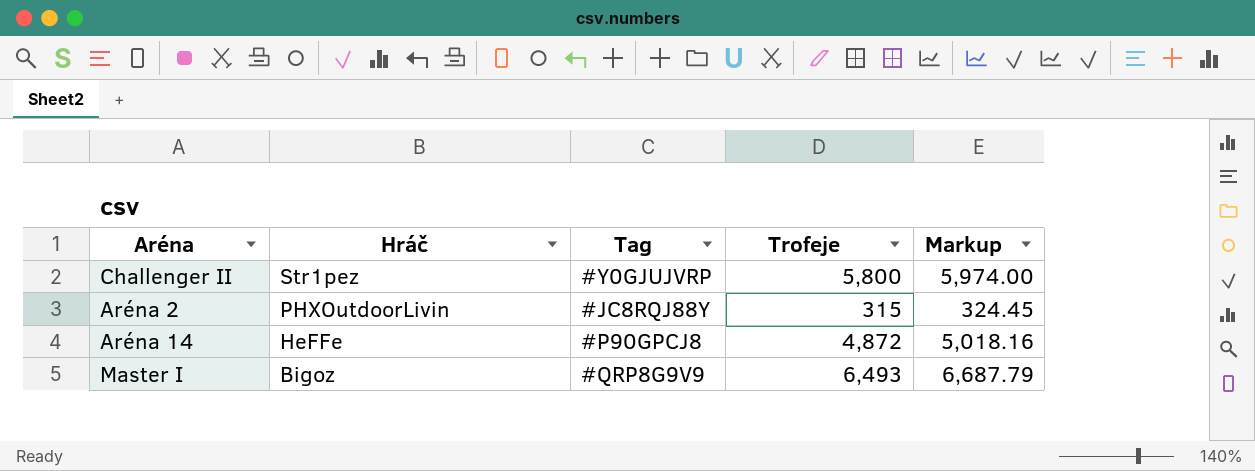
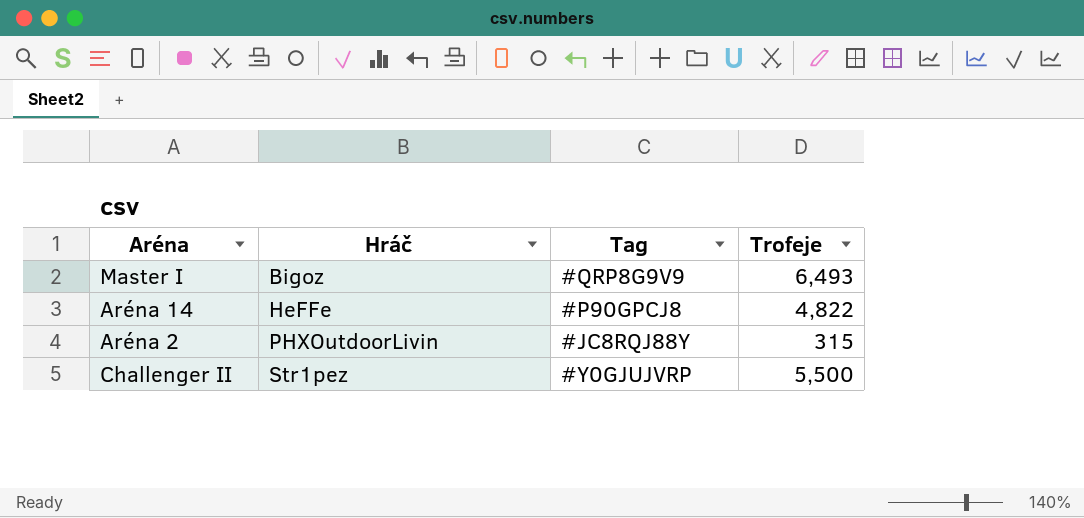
row order: Hráč descending -> Hráč ascending
column Markup | formula: [Trofeje] * 1.03 -> none
Aréna 14 | Trofeje: 4,872 -> 4,822
Challenger II | Trofeje: 5,800 -> 5,500

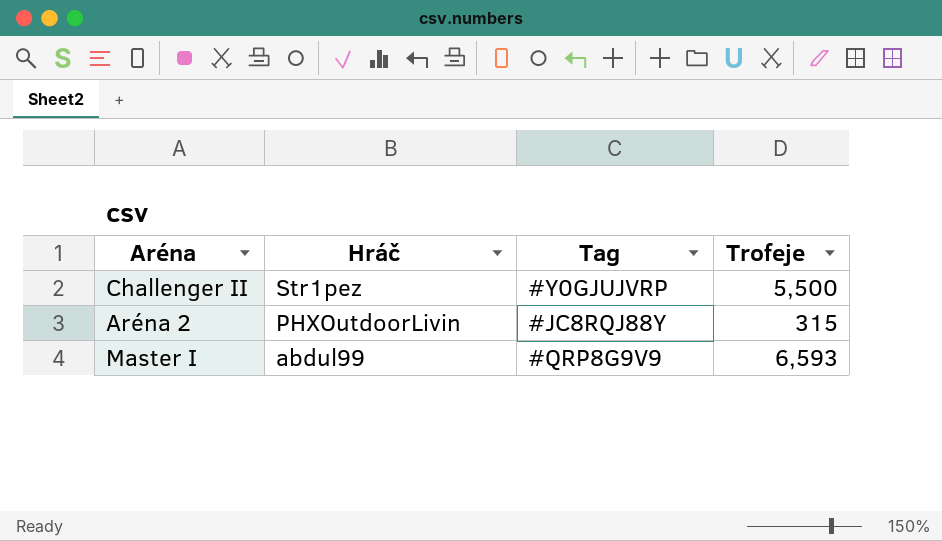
row order: Hráč ascending -> Hráč descending
row Aréna 14: HeFFe | #P90GPCJ8 | 4,822 -> none
Master I | Hráč: Bigoz -> abdul99
Master I | Trofeje: 6,493 -> 6,593

